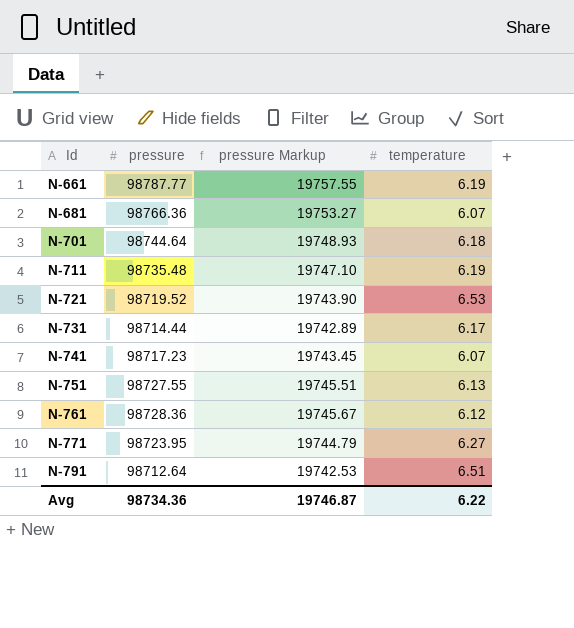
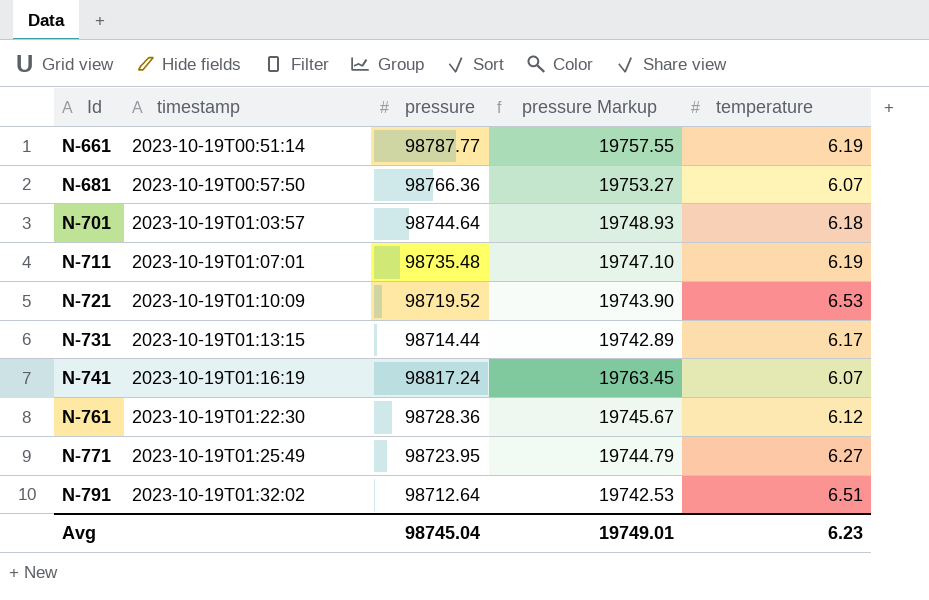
column timestamp | position: none -> 2
row N-751: 98727.55 | 19745.51 | 6.13 -> none
N-741 | pressure: 98717.23 -> 98817.24
N-741 | pressure Markup: 19743.45 -> 19763.45
Avg | pressure: 98734.36 -> 98745.04
Avg | pressure Markup: 19746.87 -> 19749.01
Avg | temperature: 6.22 -> 6.23

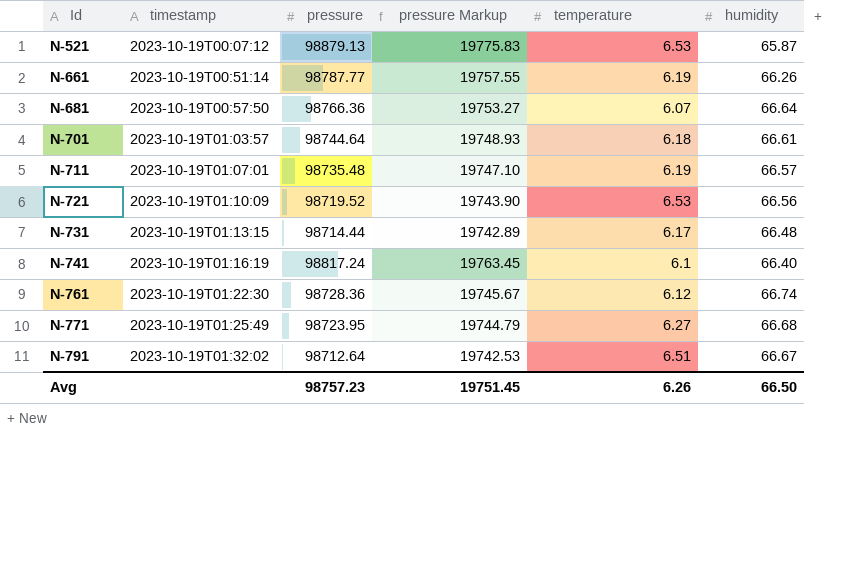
column humidity | position: none -> 6
row N-521: none -> 2023-10-19T00:07:12 | 98879.13 | 19775.83 | 6.53 | 65.87
N-741 | temperature: 6.07 -> 6.1
Avg | pressure: 98745.04 -> 98757.23
Avg | pressure Markup: 19749.01 -> 19751.45
Avg | temperature: 6.23 -> 6.26

